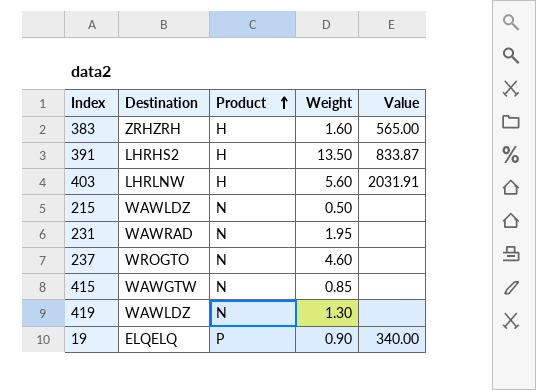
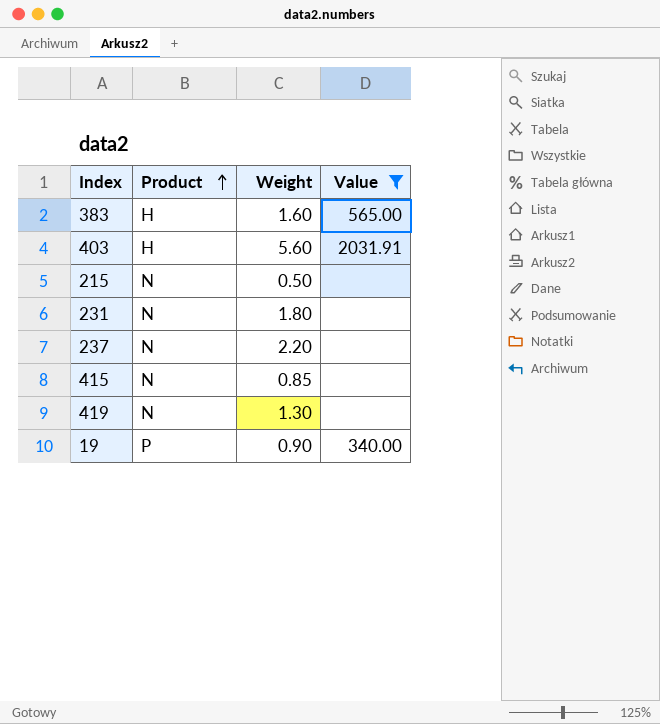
filter: none -> Value != 833.87
column Destination | position: 2 -> none
231 | Weight: 1.95 -> 1.80
237 | Weight: 4.60 -> 2.20

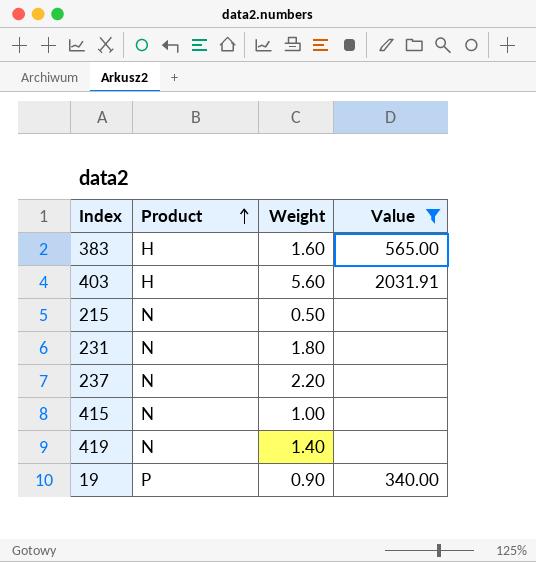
415 | Weight: 0.85 -> 1.00
419 | Weight: 1.30 -> 1.40

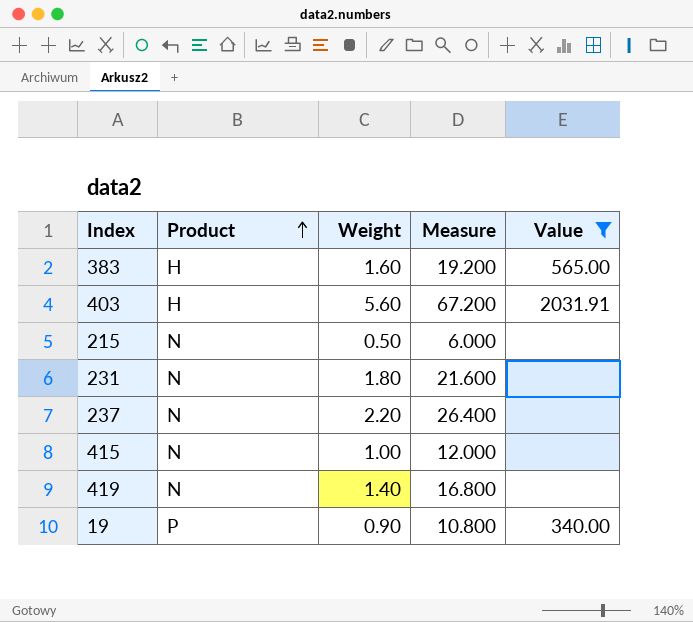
column Measure | formula: none -> [Weight] * 12

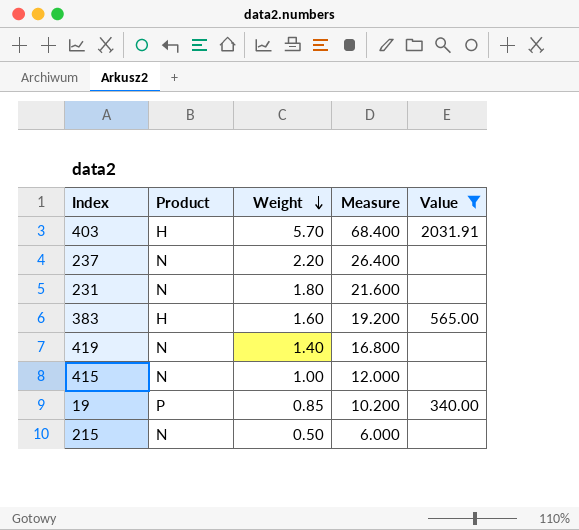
row order: Product ascending -> Weight descending
403 | Weight: 5.60 -> 5.70
403 | Measure: 67.200 -> 68.400
19 | Weight: 0.90 -> 0.85
19 | Measure: 10.800 -> 10.200

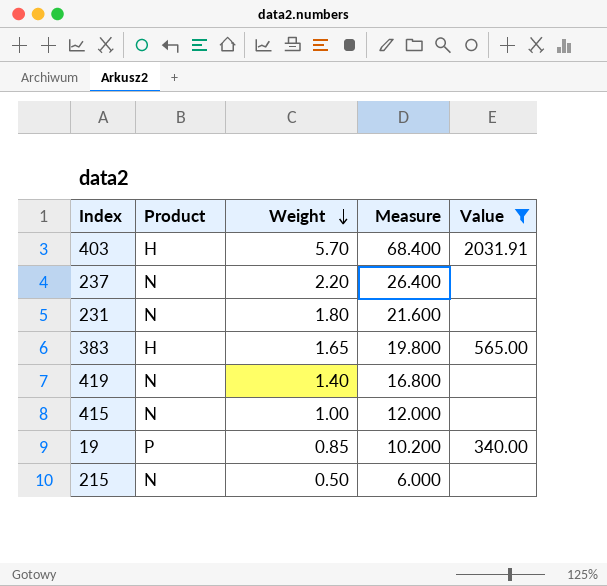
383 | Weight: 1.60 -> 1.65
383 | Measure: 19.200 -> 19.800

